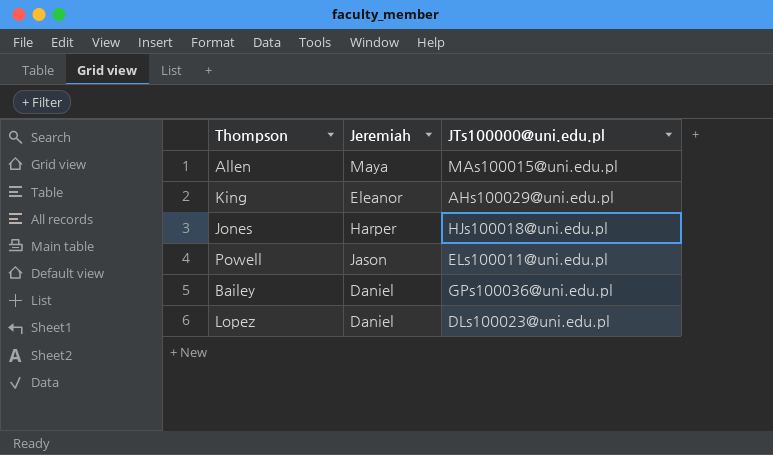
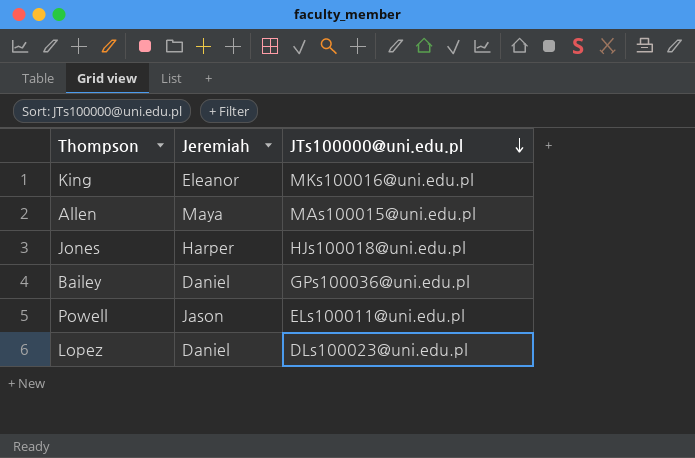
row order: none -> JTs100000@uni.edu.pl descending
King | JTs100000@uni.edu.pl: AHs100029@uni.edu.pl -> MKs100016@uni.edu.pl

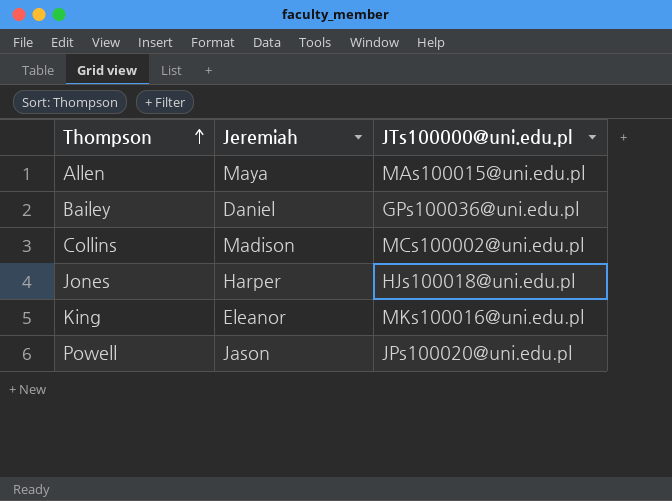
row order: JTs100000@uni.edu.pl descending -> Thompson ascending
row Lopez: Daniel | DLs100023@uni.edu.pl -> none
row Collins: none -> Madison | MCs100002@uni.edu.pl
Powell | JTs100000@uni.edu.pl: ELs100011@uni.edu.pl -> JPs100020@uni.edu.pl

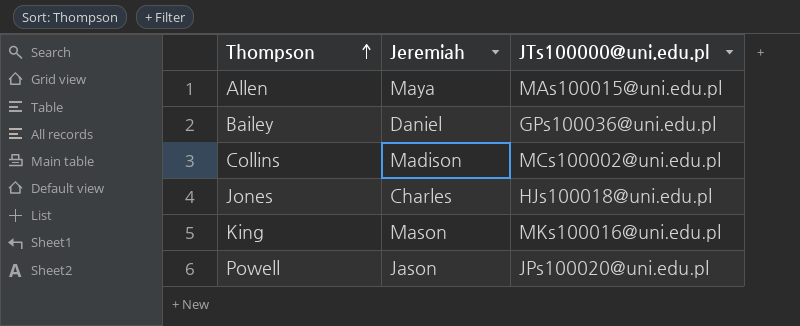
Jones | Jeremiah: Harper -> Charles
King | Jeremiah: Eleanor -> Mason

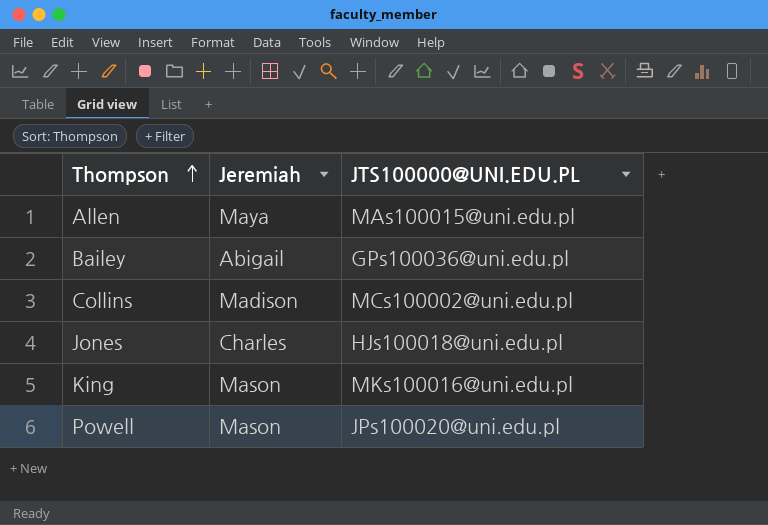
column name: JTs100000@uni.edu.pl -> JTS100000@UNI.EDU.PL
Bailey | Jeremiah: Daniel -> Abigail
Powell | Jeremiah: Jason -> Mason

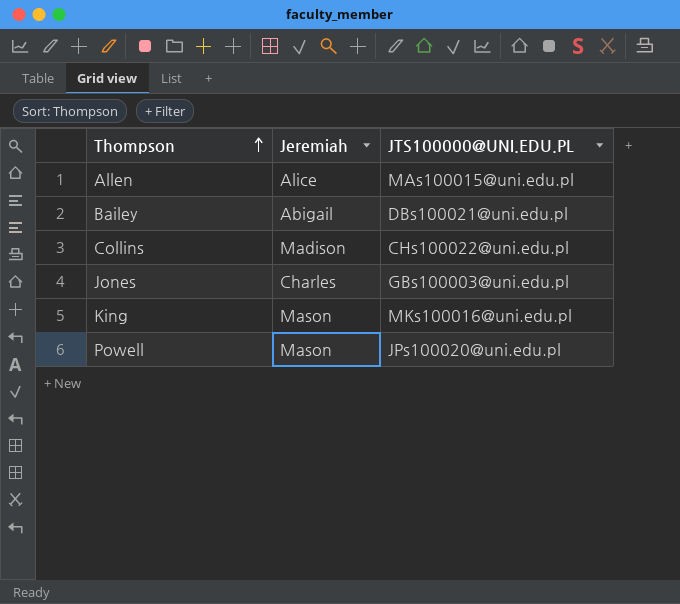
Allen | Jeremiah: Maya -> Alice
Bailey | JTS100000@UNI.EDU.PL: GPs100036@uni.edu.pl -> DBs100021@uni.edu.pl
Collins | JTS100000@UNI.EDU.PL: MCs100002@uni.edu.pl -> CHs100022@uni.edu.pl
Jones | JTS100000@UNI.EDU.PL: HJs100018@uni.edu.pl -> GBs100003@uni.edu.pl

